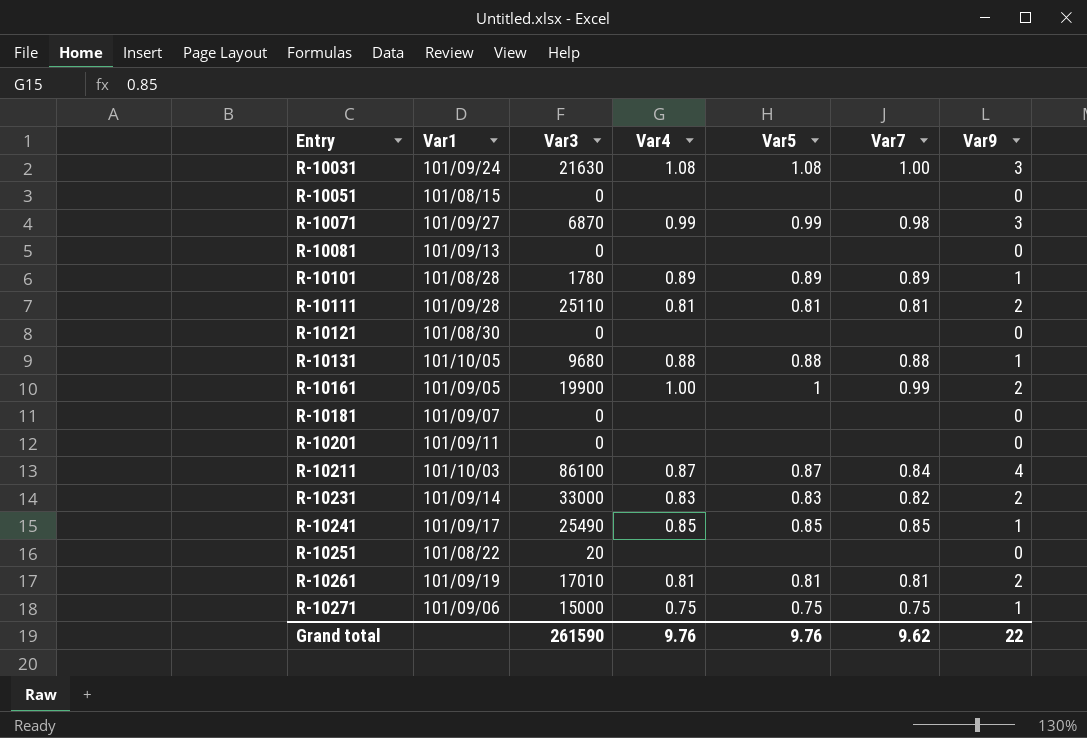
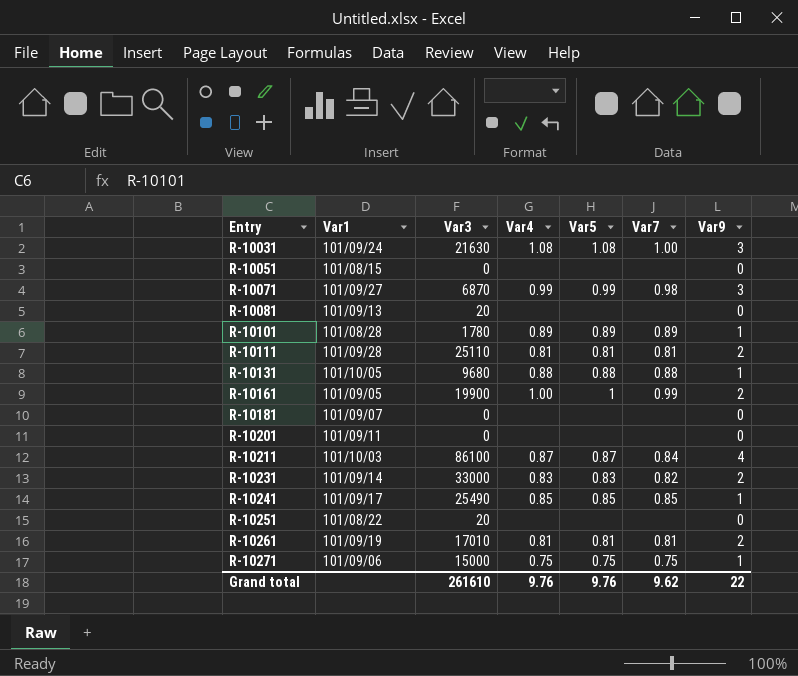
row R-10121: 101/08/30 | 0 | none | none | none | 0 -> none
R-10081 | Var3: 0 -> 20
Grand total | Var3: 261590 -> 261610

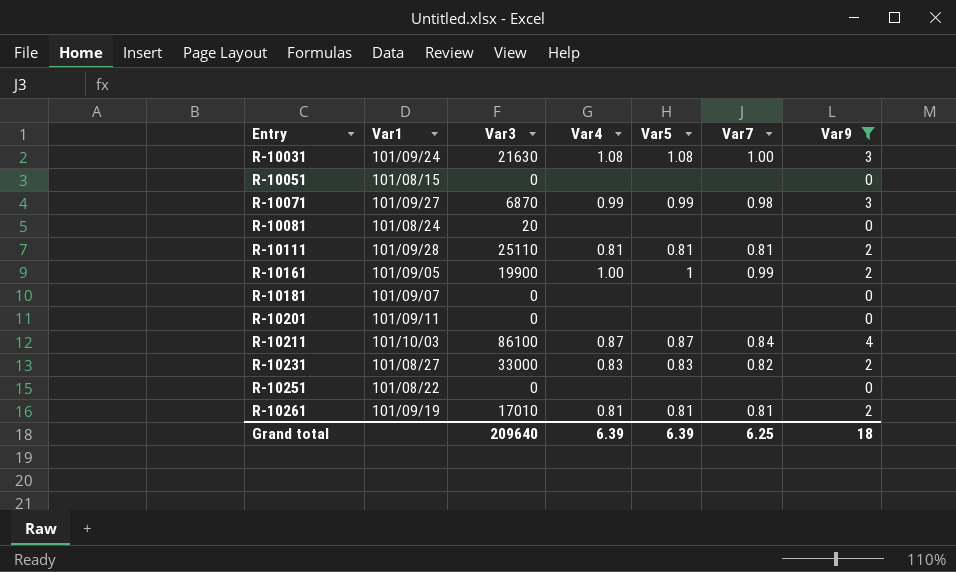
filter: none -> Var9 != 1
R-10081 | Var1: 101/09/13 -> 101/08/24
R-10231 | Var1: 101/09/14 -> 101/08/27
R-10251 | Var3: 20 -> 0
Grand total | Var3: 261610 -> 209640
Grand total | Var4: 9.76 -> 6.39
Grand total | Var5: 9.76 -> 6.39
Grand total | Var7: 9.62 -> 6.25
Grand total | Var9: 22 -> 18

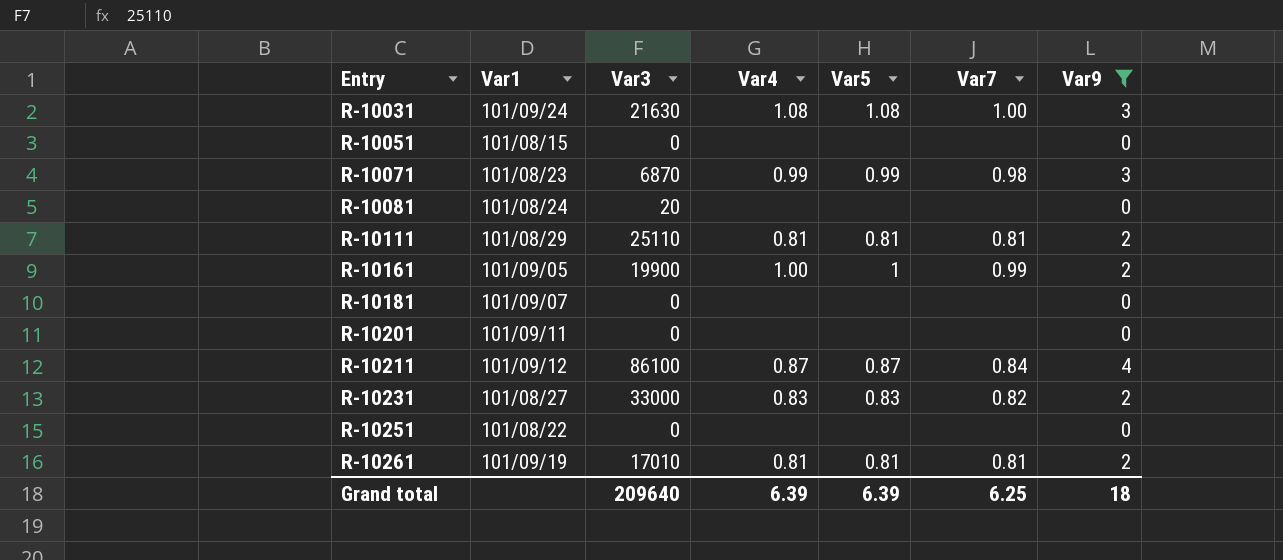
R-10071 | Var1: 101/09/27 -> 101/08/23
R-10111 | Var1: 101/09/28 -> 101/08/29
R-10211 | Var1: 101/10/03 -> 101/09/12

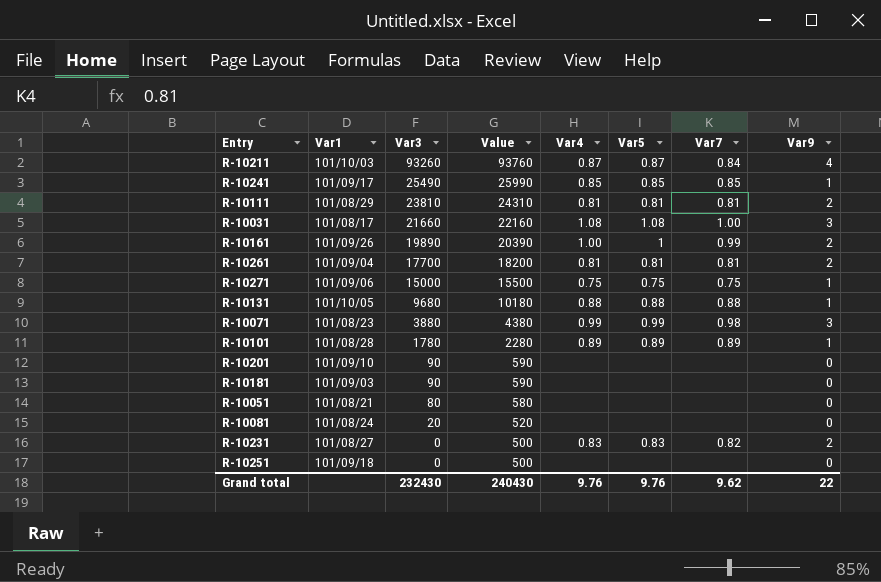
filter: Var9 != 1 -> none
row order: Entry ascending -> Var3 descending
column Value | formula: none -> [Var3] + 500
R-10211 | Var1: 101/09/12 -> 101/10/03
R-10211 | Var3: 86100 -> 93260
R-10111 | Var3: 25110 -> 23810
R-10031 | Var1: 101/09/24 -> 101/08/17
R-10031 | Var3: 21630 -> 21660
R-10161 | Var1: 101/09/05 -> 101/09/26
R-10161 | Var3: 19900 -> 19890
R-10261 | Var1: 101/09/19 -> 101/09/04
R-10261 | Var3: 17010 -> 17700
R-10071 | Var3: 6870 -> 3880
R-10201 | Var1: 101/09/11 -> 101/09/10
R-10201 | Var3: 0 -> 90
R-10181 | Var1: 101/09/07 -> 101/09/03
R-10181 | Var3: 0 -> 90
R-10051 | Var1: 101/08/15 -> 101/08/21
R-10051 | Var3: 0 -> 80
R-10231 | Var3: 33000 -> 0
R-10251 | Var1: 101/08/22 -> 101/09/18
Grand total | Var3: 209640 -> 232430
Grand total | Var4: 6.39 -> 9.76
Grand total | Var5: 6.39 -> 9.76
Grand total | Var7: 6.25 -> 9.62
Grand total | Var9: 18 -> 22

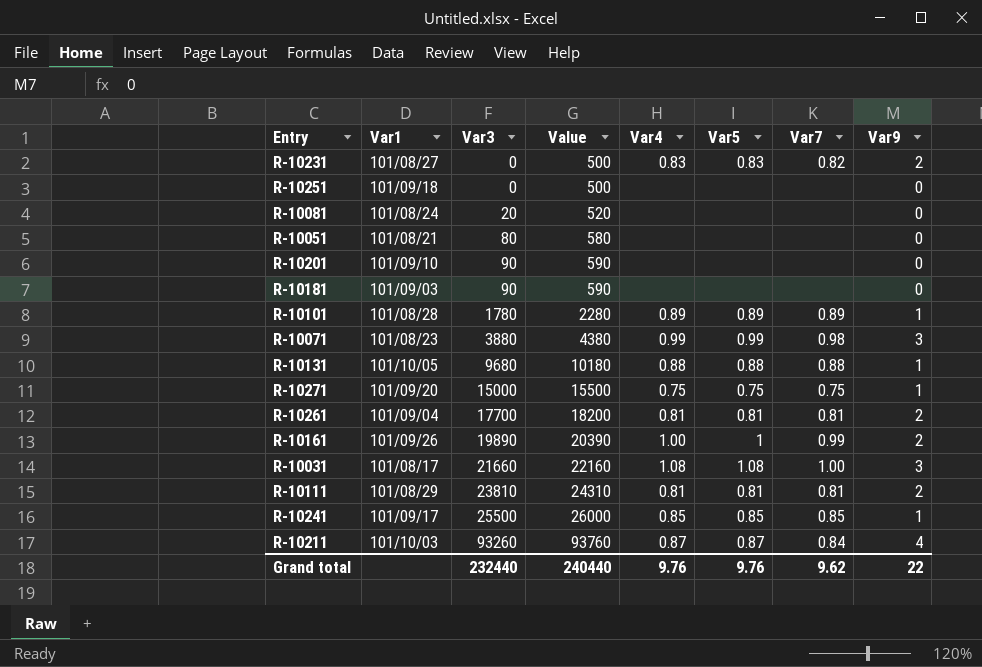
row order: Var3 descending -> Var3 ascending
R-10271 | Var1: 101/09/06 -> 101/09/20
R-10241 | Var3: 25490 -> 25500
R-10241 | Value: 25990 -> 26000
Grand total | Var3: 232430 -> 232440
Grand total | Value: 240430 -> 240440

